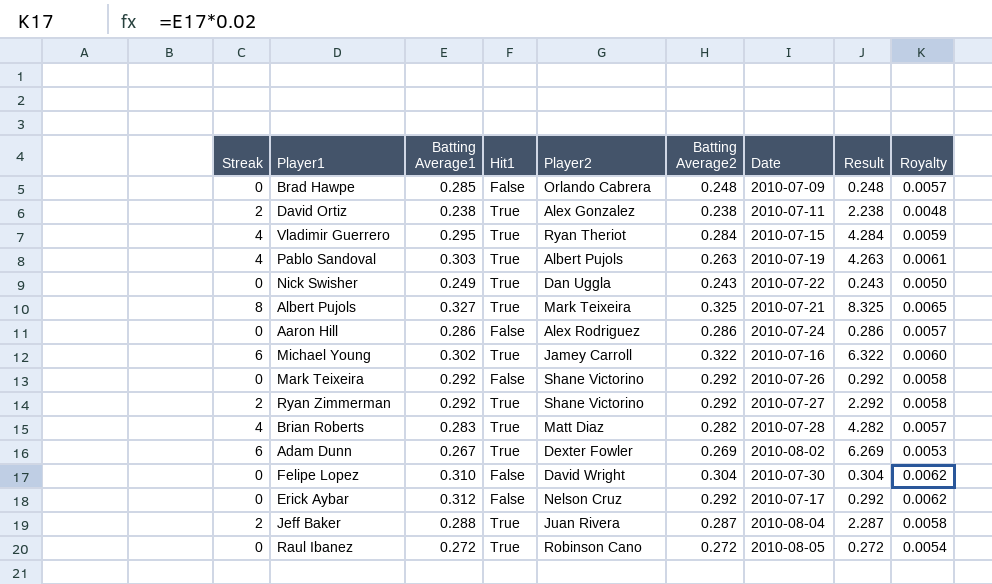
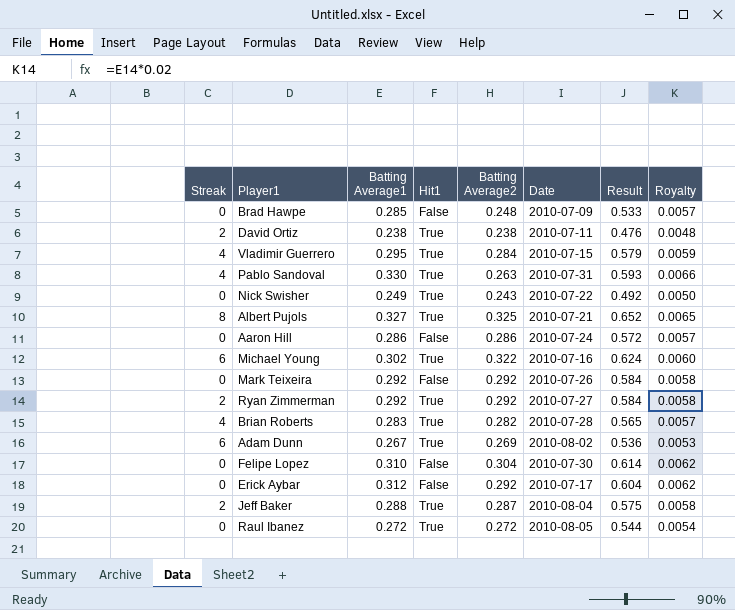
column Player2 | position: 5 -> none
column Result | formula: [Streak] + [Batting Average2] -> [Batting Average1] + [Batting Average2]
Pablo Sandoval | Batting Average1: 0.303 -> 0.330
Pablo Sandoval | Date: 2010-07-19 -> 2010-07-31
Pablo Sandoval | Royalty: 0.0061 -> 0.0066

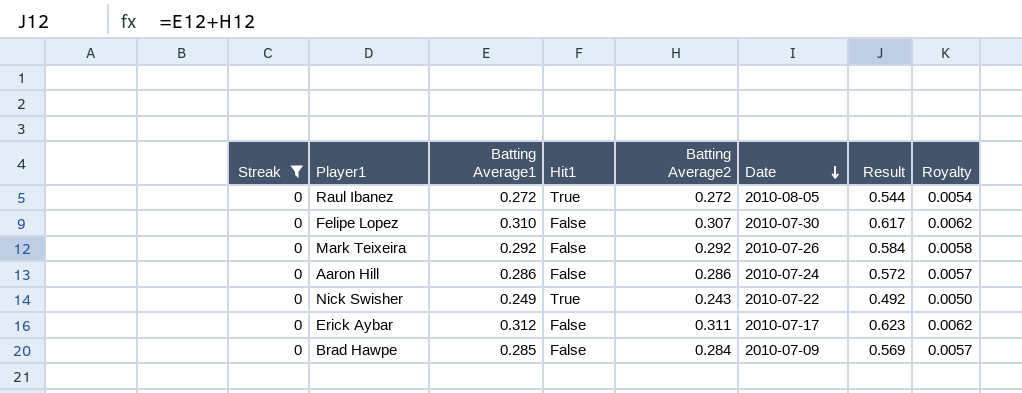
filter: none -> Streak = 0
row order: none -> Date descending
Felipe Lopez | Batting Average2: 0.304 -> 0.307
Felipe Lopez | Result: 0.614 -> 0.617
Erick Aybar | Batting Average2: 0.292 -> 0.311
Erick Aybar | Result: 0.604 -> 0.623
Brad Hawpe | Batting Average2: 0.248 -> 0.284
Brad Hawpe | Result: 0.533 -> 0.569

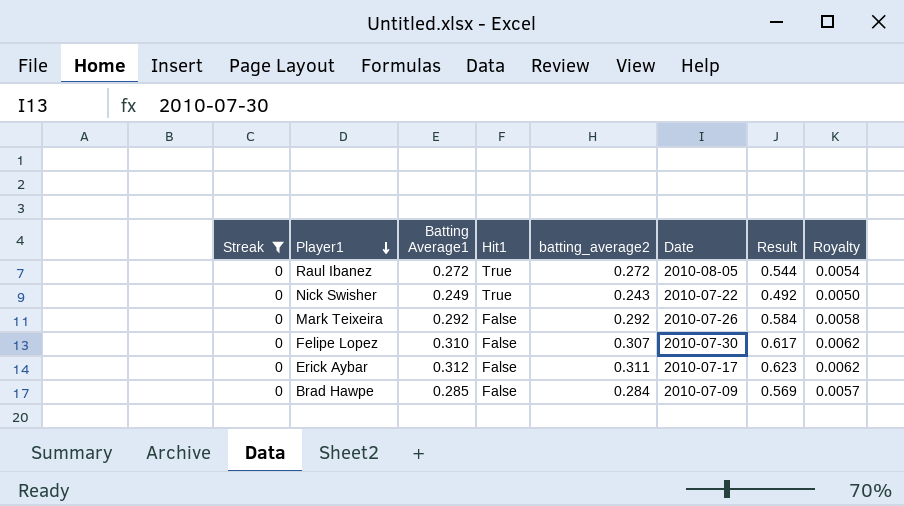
row order: Date descending -> Player1 descending
column name: Batting Average2 -> batting_average2
row Aaron Hill: 0 | 0.286 | False | 0.286 | 2010-07-24 | 0.572 | 0.0057 -> none

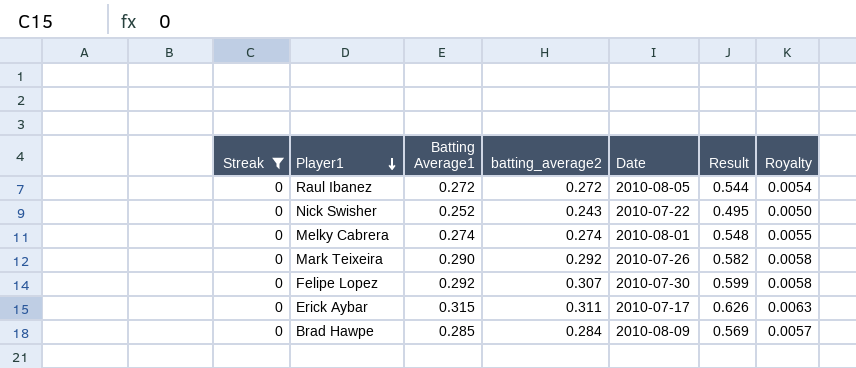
column Hit1 | position: 4 -> none
Nick Swisher | Batting Average1: 0.249 -> 0.252
Nick Swisher | Result: 0.492 -> 0.495
row Melky Cabrera: none -> 0 | 0.274 | 0.274 | 2010-08-01 | 0.548 | 0.0055
Mark Teixeira | Batting Average1: 0.292 -> 0.290
Mark Teixeira | Result: 0.584 -> 0.582
Felipe Lopez | Batting Average1: 0.310 -> 0.292
Felipe Lopez | Result: 0.617 -> 0.599
Felipe Lopez | Royalty: 0.0062 -> 0.0058
Erick Aybar | Batting Average1: 0.312 -> 0.315
Erick Aybar | Result: 0.623 -> 0.626
Erick Aybar | Royalty: 0.0062 -> 0.0063
Brad Hawpe | Date: 2010-07-09 -> 2010-08-09

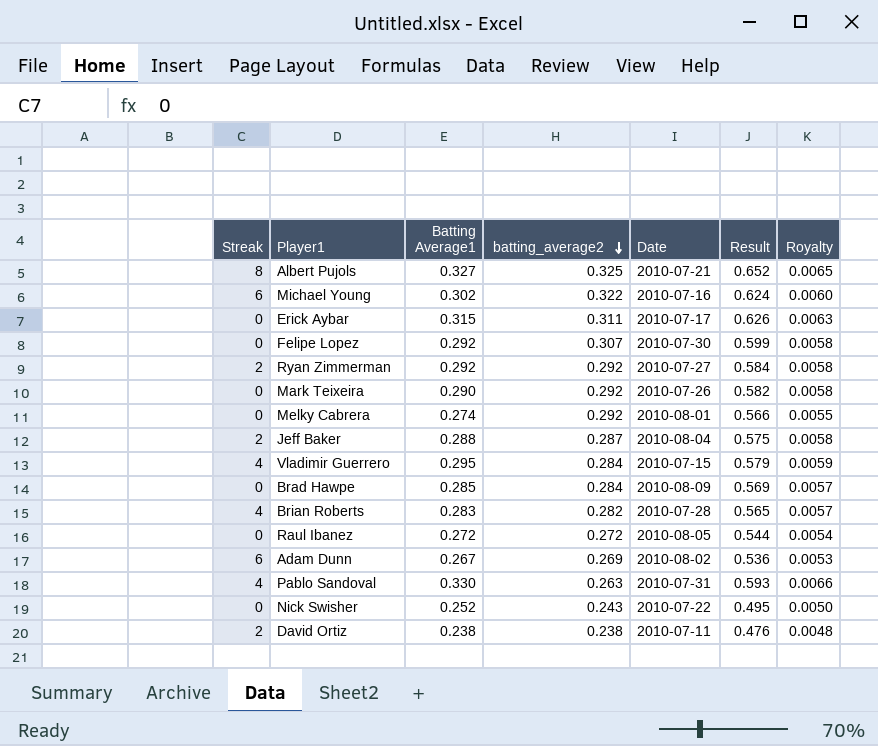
filter: Streak = 0 -> none
row order: Player1 descending -> batting_average2 descending
Melky Cabrera | batting_average2: 0.274 -> 0.292
Melky Cabrera | Result: 0.548 -> 0.566

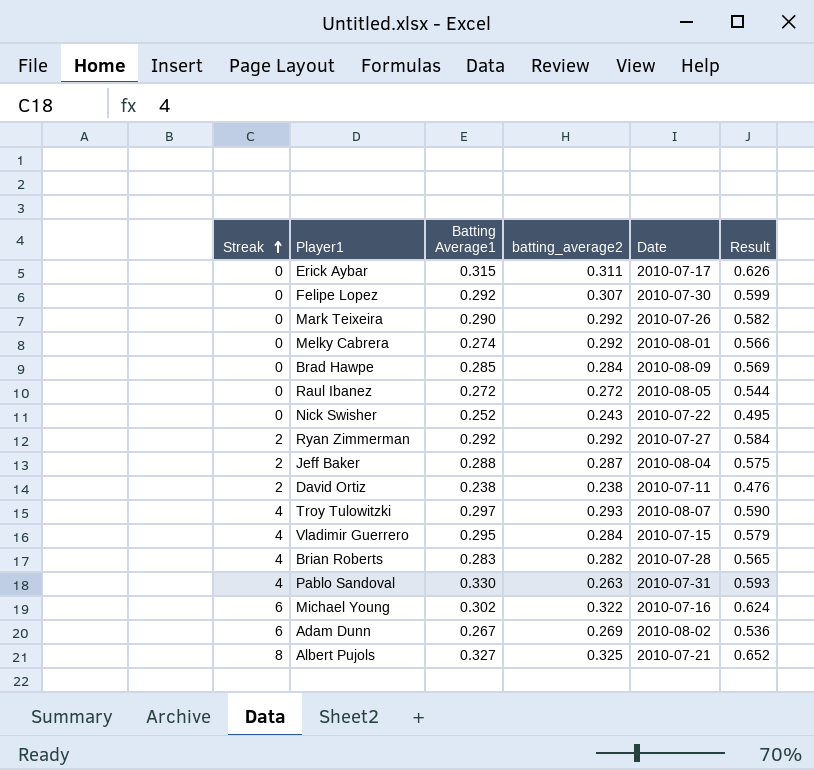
row order: batting_average2 descending -> Streak ascending
column Royalty | formula: [Batting Average1] * 0.02 -> none
row Troy Tulowitzki: none -> 4 | 0.297 | 0.293 | 2010-08-07 | 0.590

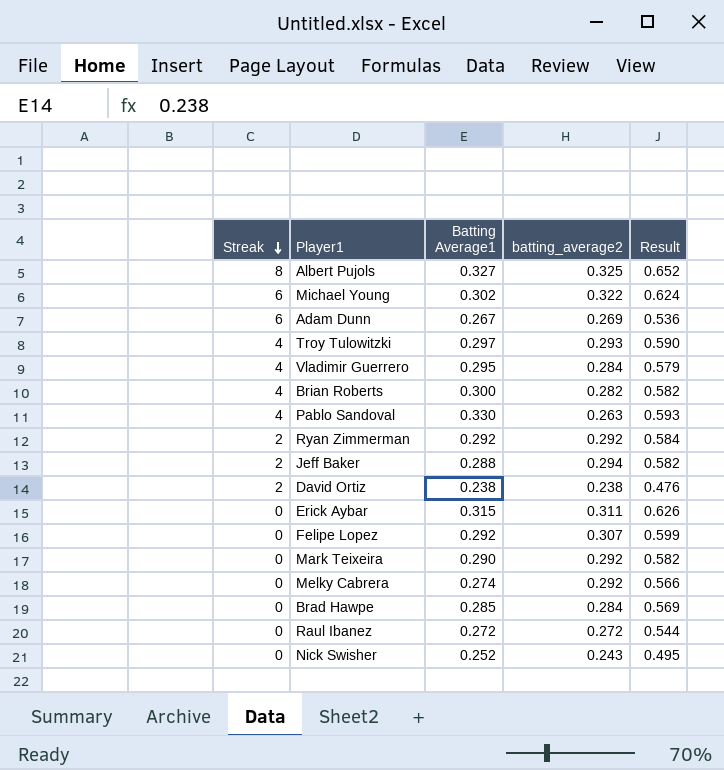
row order: Streak ascending -> Streak descending
column Date | position: 5 -> none
Brian Roberts | Batting Average1: 0.283 -> 0.300
Brian Roberts | Result: 0.565 -> 0.582
Jeff Baker | batting_average2: 0.287 -> 0.294
Jeff Baker | Result: 0.575 -> 0.582

